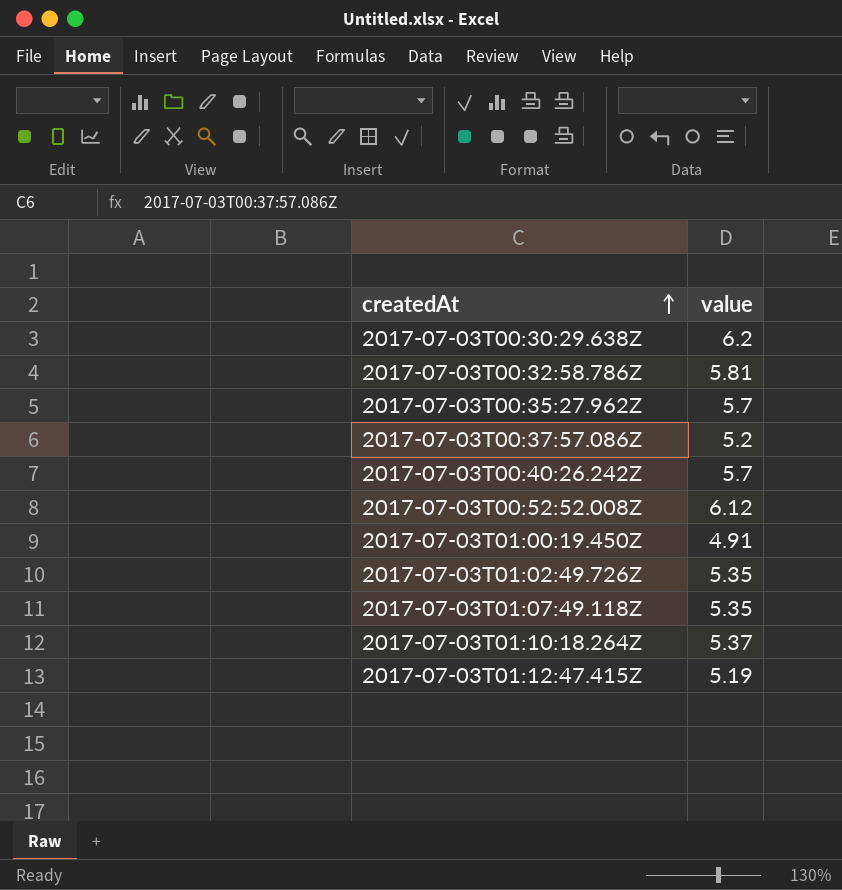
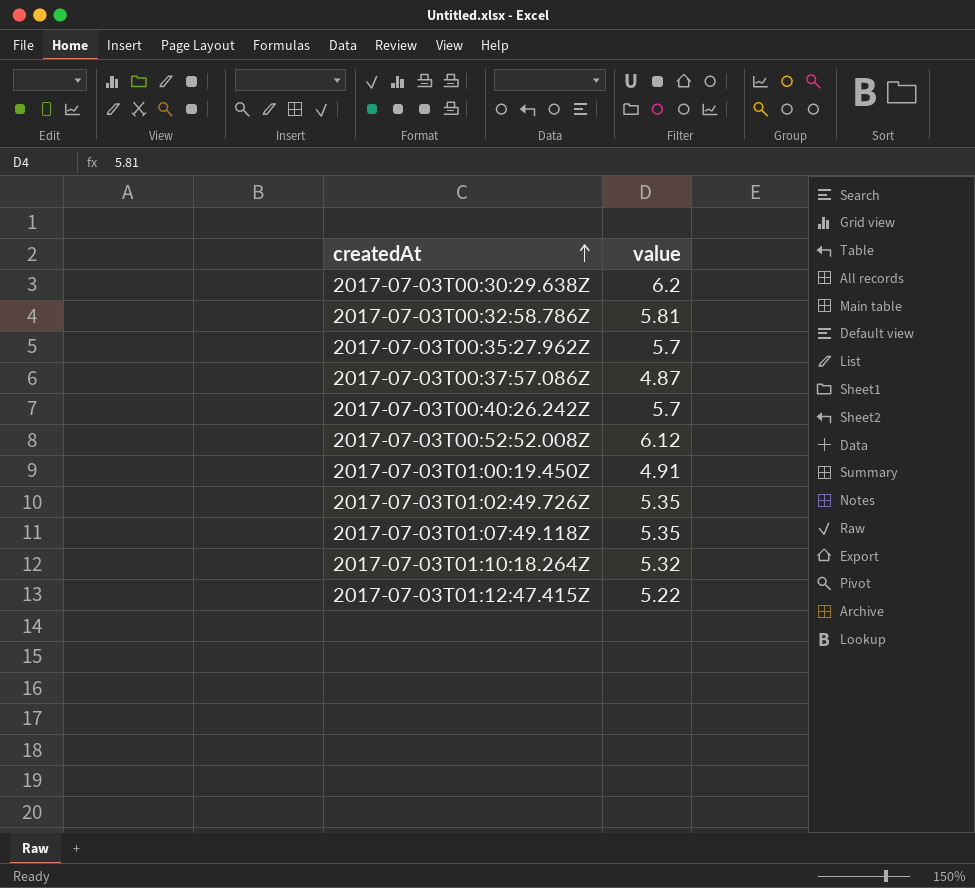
2017-07-03T00:37:57.086Z | value: 5.2 -> 4.87
2017-07-03T01:10:18.264Z | value: 5.37 -> 5.32
2017-07-03T01:12:47.415Z | value: 5.19 -> 5.22

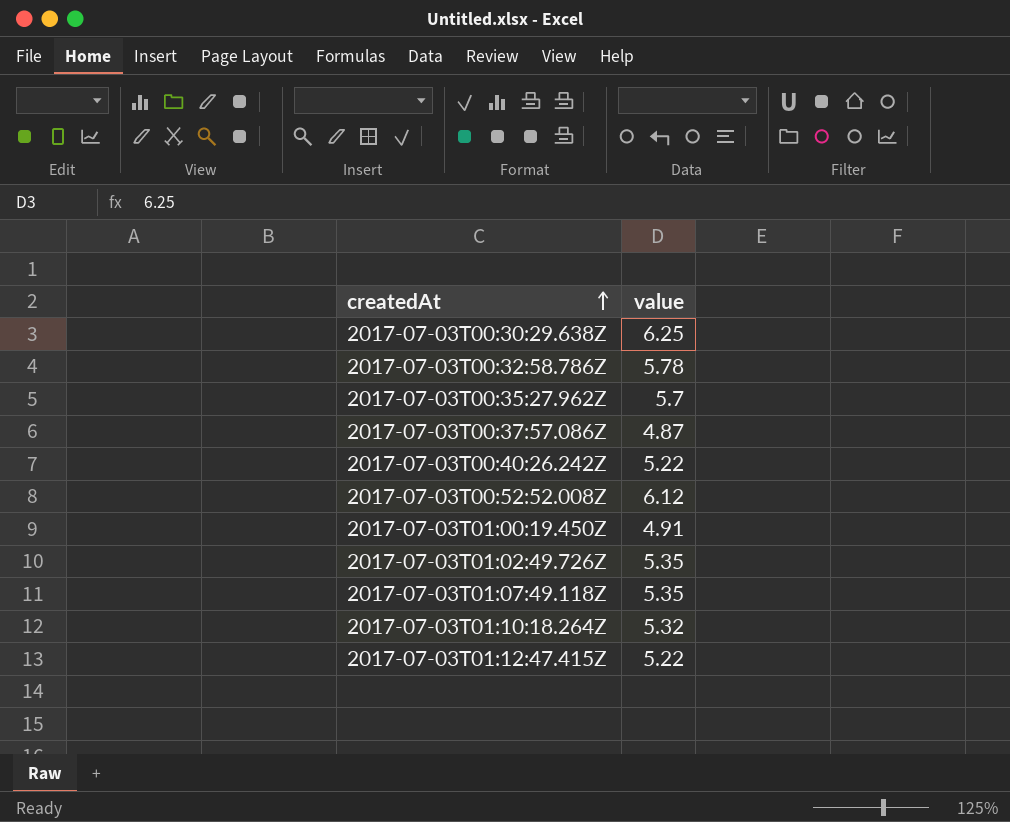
2017-07-03T00:30:29.638Z | value: 6.2 -> 6.25
2017-07-03T00:32:58.786Z | value: 5.81 -> 5.78
2017-07-03T00:40:26.242Z | value: 5.7 -> 5.22

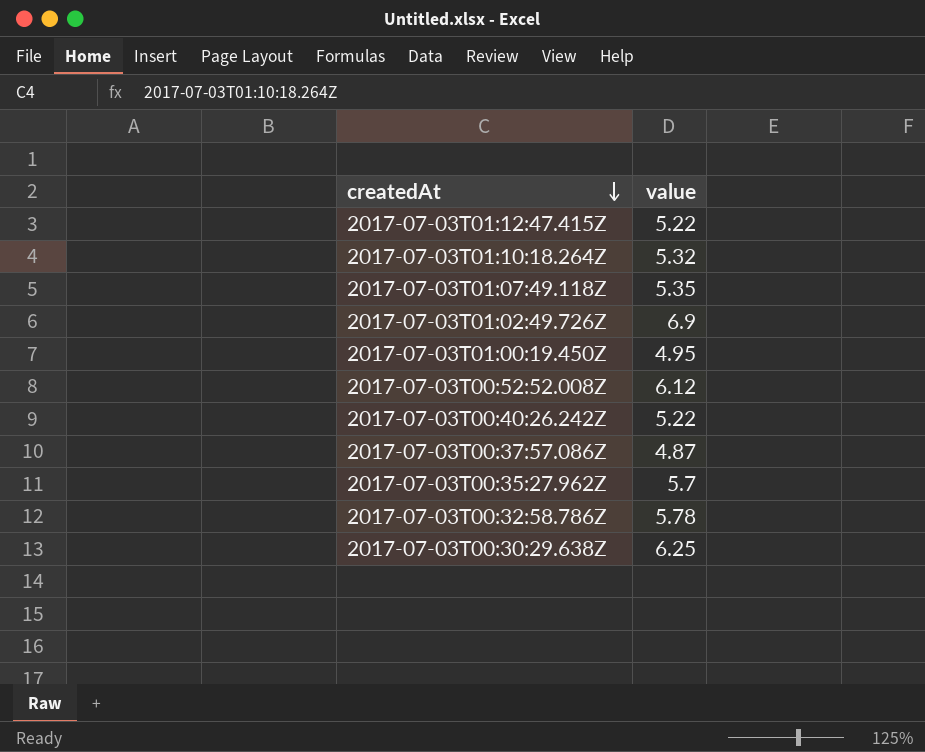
row order: createdAt ascending -> createdAt descending
2017-07-03T01:02:49.726Z | value: 5.35 -> 6.9
2017-07-03T01:00:19.450Z | value: 4.91 -> 4.95

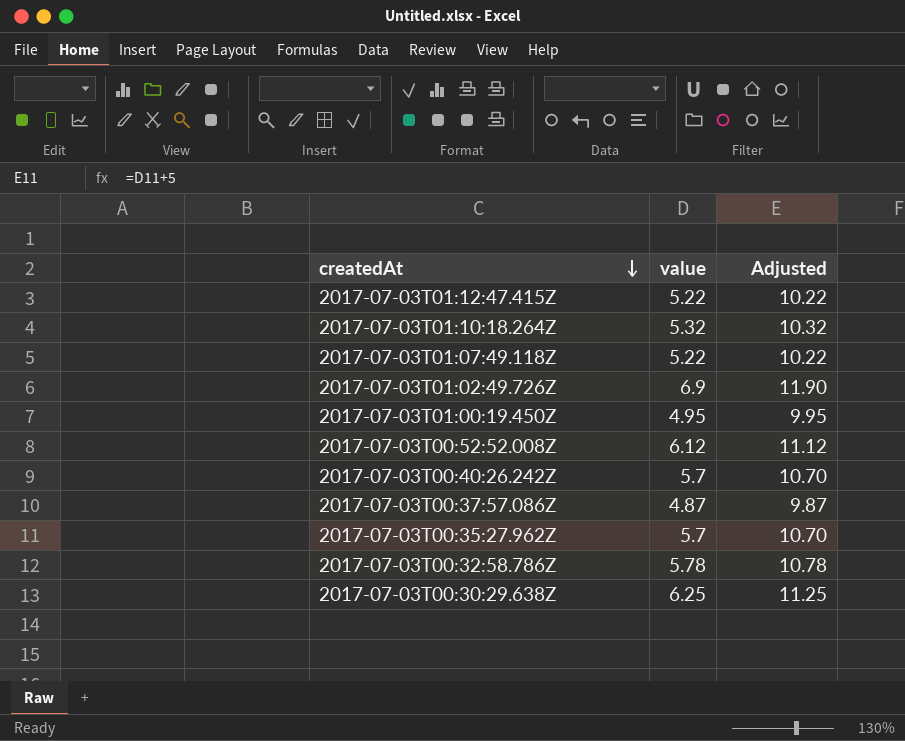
column Adjusted | formula: none -> [value] + 5
2017-07-03T01:07:49.118Z | value: 5.35 -> 5.22
2017-07-03T00:40:26.242Z | value: 5.22 -> 5.7

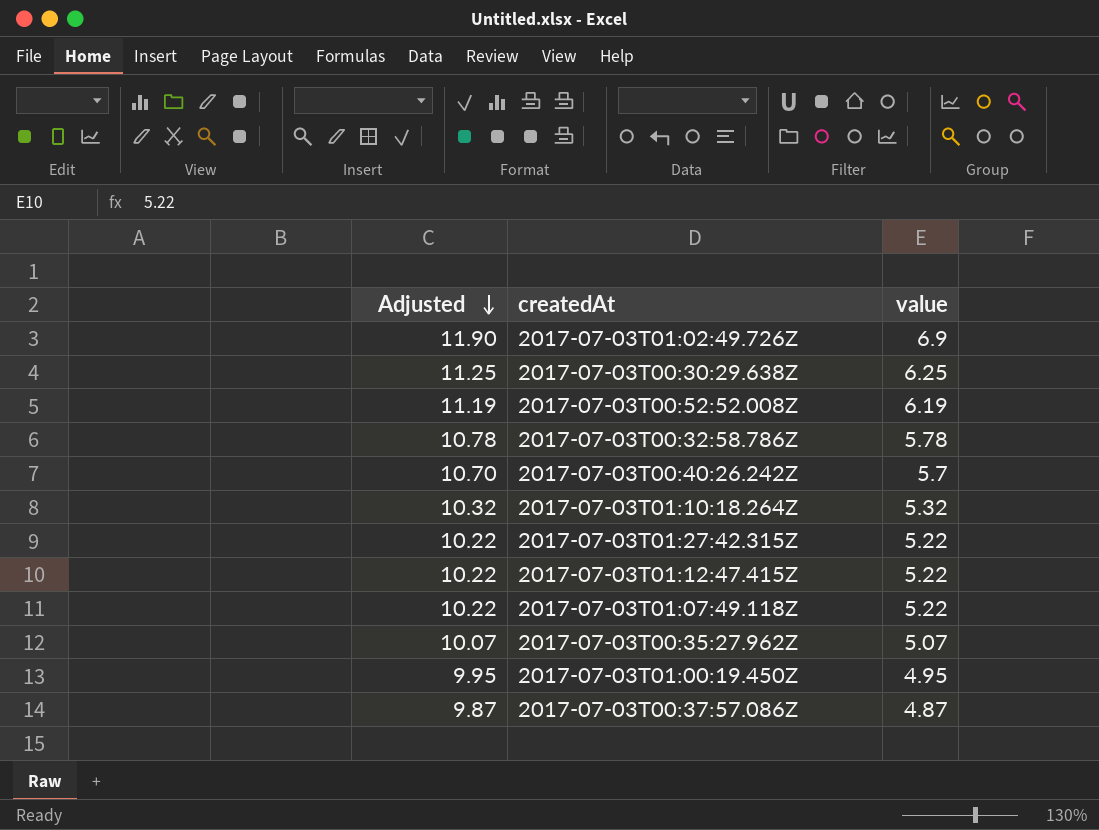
row order: createdAt descending -> Adjusted descending
column Adjusted | position: 3 -> 1
2017-07-03T00:52:52.008Z | Adjusted: 11.12 -> 11.19
2017-07-03T00:52:52.008Z | value: 6.12 -> 6.19
row 2017-07-03T01:27:42.315Z: none -> 10.22 | 5.22
2017-07-03T00:35:27.962Z | Adjusted: 10.70 -> 10.07
2017-07-03T00:35:27.962Z | value: 5.7 -> 5.07

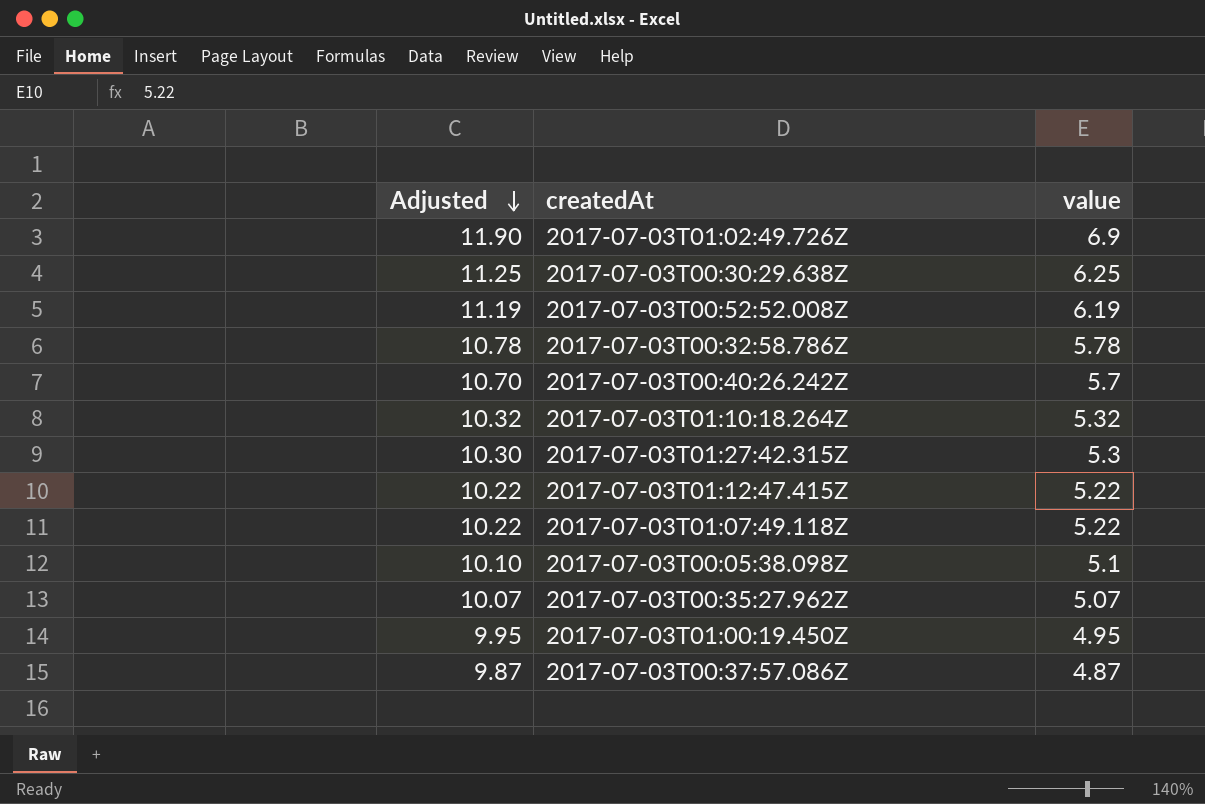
2017-07-03T01:27:42.315Z | Adjusted: 10.22 -> 10.30
2017-07-03T01:27:42.315Z | value: 5.22 -> 5.3
row 2017-07-03T00:05:38.098Z: none -> 10.10 | 5.1

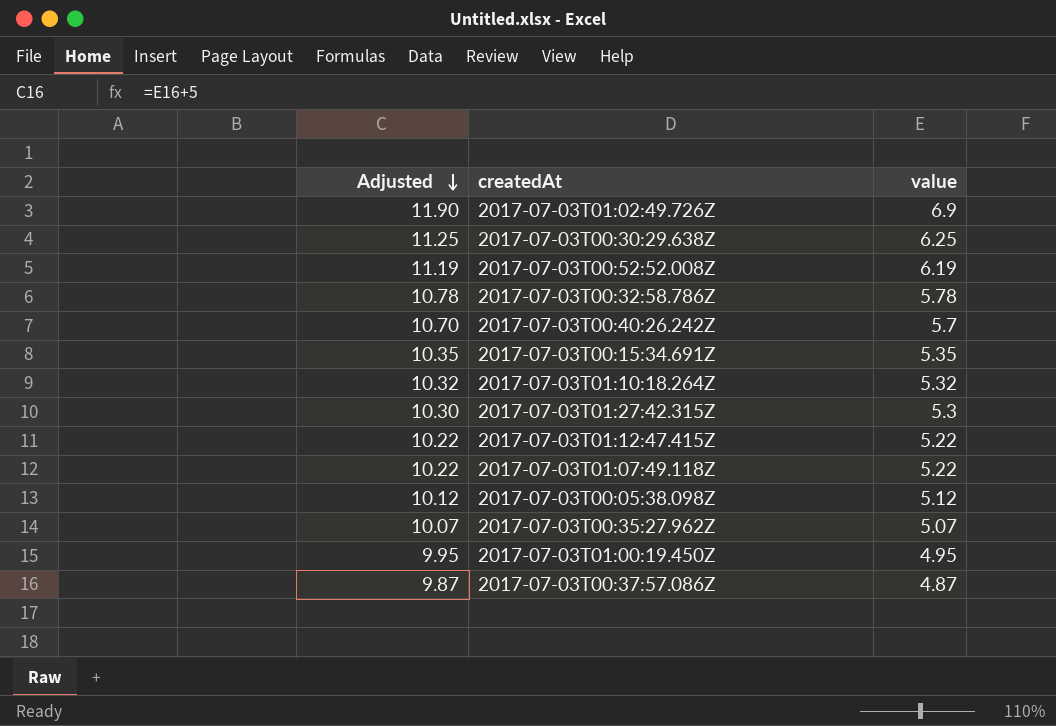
row 2017-07-03T00:15:34.691Z: none -> 10.35 | 5.35
2017-07-03T00:05:38.098Z | Adjusted: 10.10 -> 10.12
2017-07-03T00:05:38.098Z | value: 5.1 -> 5.12

